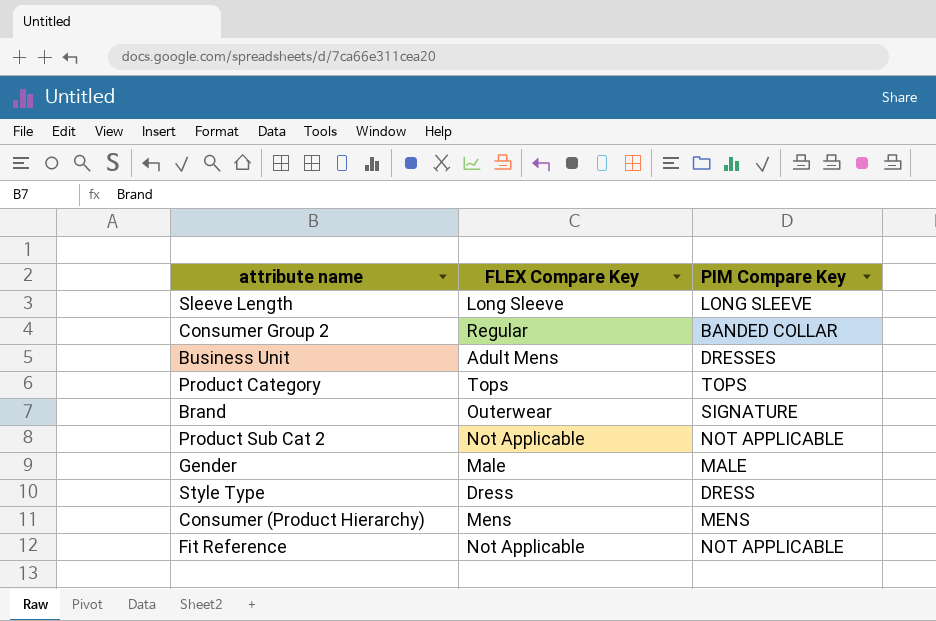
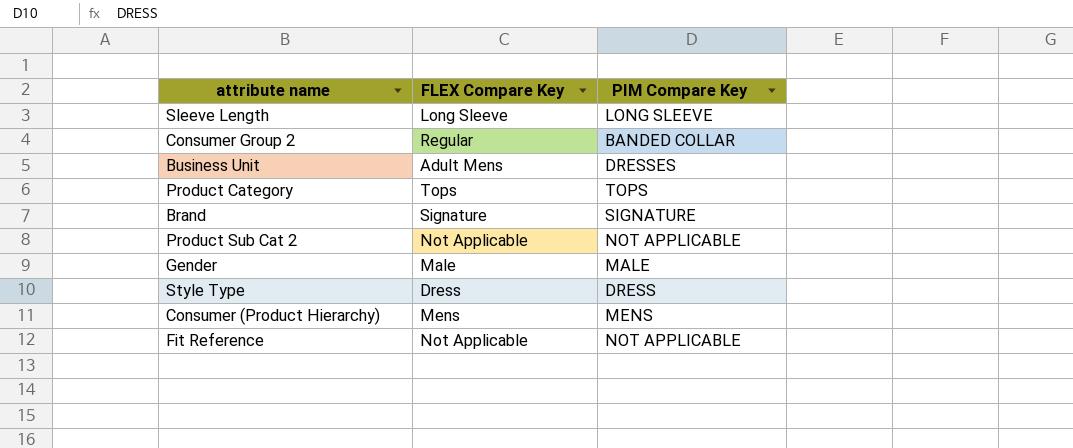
Brand | FLEX Compare Key: Outerwear -> Signature

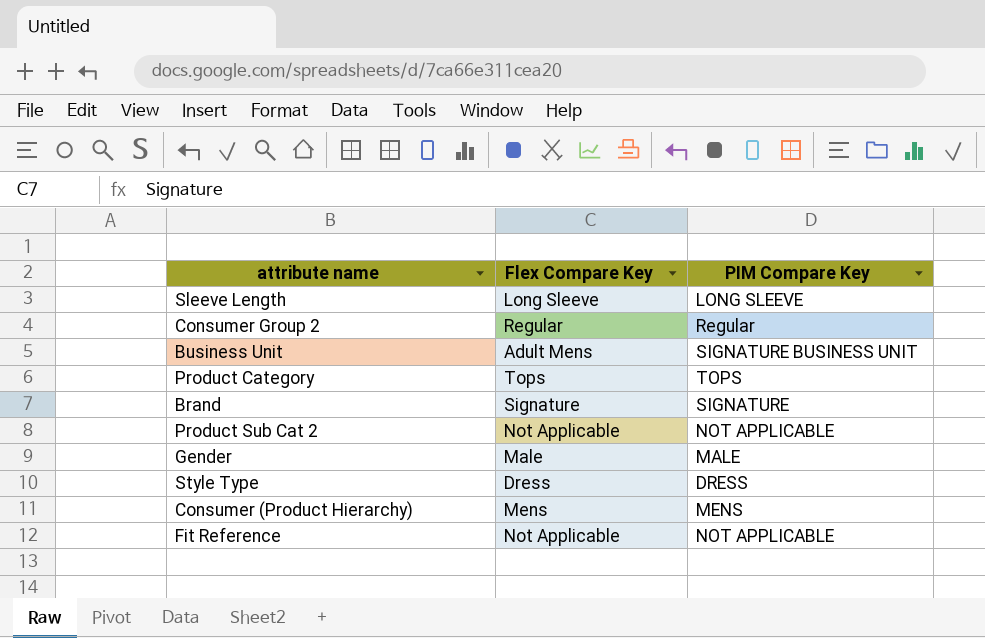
column name: FLEX Compare Key -> Flex Compare Key
Consumer Group 2 | PIM Compare Key: BANDED COLLAR -> Regular
Business Unit | PIM Compare Key: DRESSES -> SIGNATURE BUSINESS UNIT

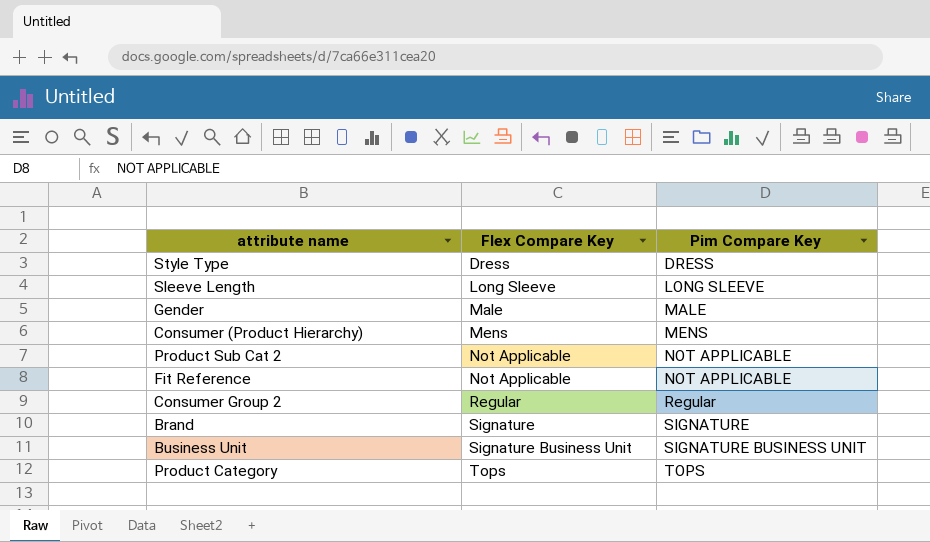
row order: none -> Flex Compare Key ascending
column name: PIM Compare Key -> Pim Compare Key
Business Unit | Flex Compare Key: Adult Mens -> Signature Business Unit

